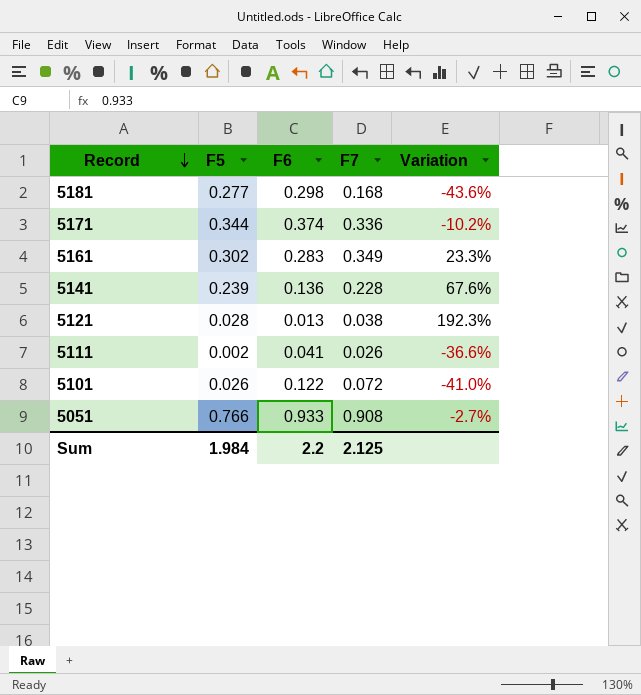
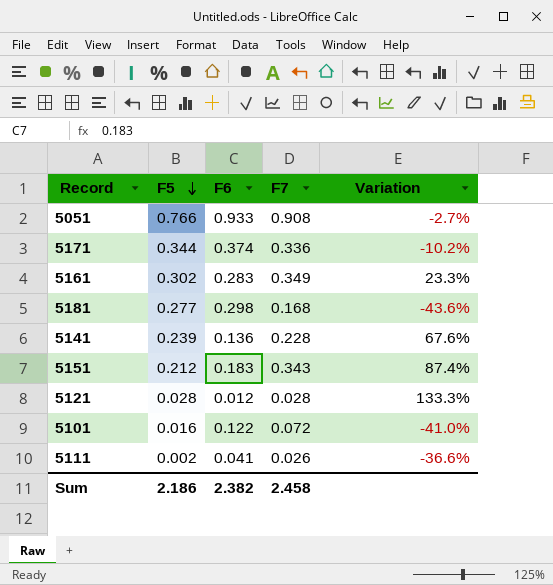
row order: Record descending -> F5 descending
row 5151: none -> 0.212 | 0.183 | 0.343 | 87.4%
5121 | F6: 0.013 -> 0.012
5121 | F7: 0.038 -> 0.028
5121 | Variation: 192.3% -> 133.3%
5101 | F5: 0.026 -> 0.016
Sum | F5: 1.984 -> 2.186
Sum | F6: 2.2 -> 2.382
Sum | F7: 2.125 -> 2.458

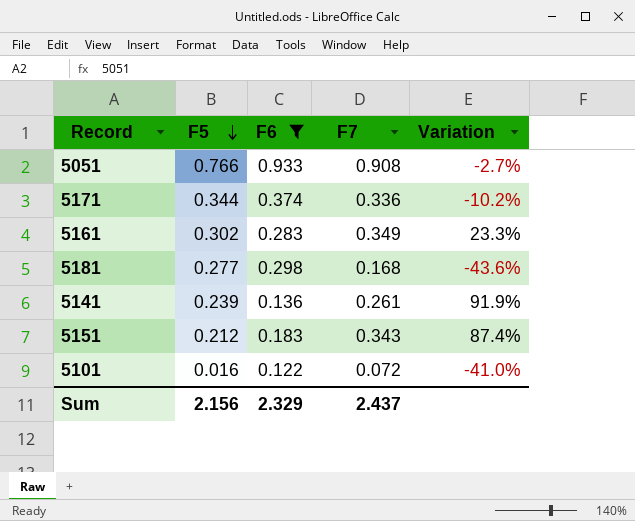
filter: none -> F6 >= 0.122
5141 | F7: 0.228 -> 0.261
5141 | Variation: 67.6% -> 91.9%
Sum | F5: 2.186 -> 2.156
Sum | F6: 2.382 -> 2.329
Sum | F7: 2.458 -> 2.437

